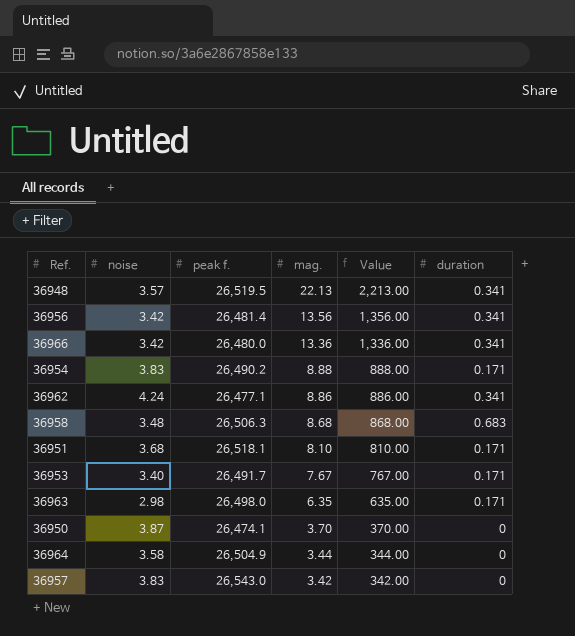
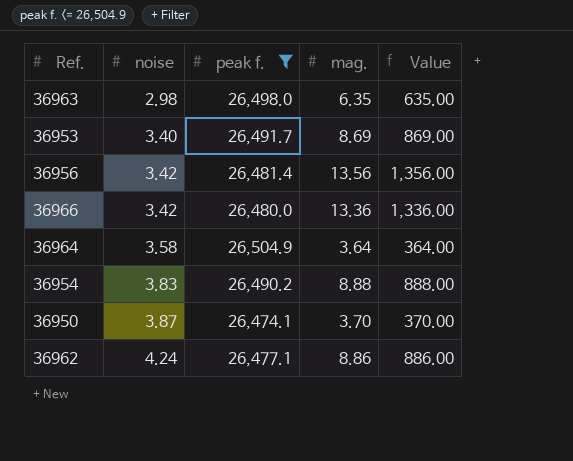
filter: none -> peak f. <= 26,504.9
row order: mag. descending -> noise ascending
column duration | position: 6 -> none
36953 | mag.: 7.67 -> 8.69
36953 | Value: 767.00 -> 869.00
36964 | mag.: 3.44 -> 3.64
36964 | Value: 344.00 -> 364.00

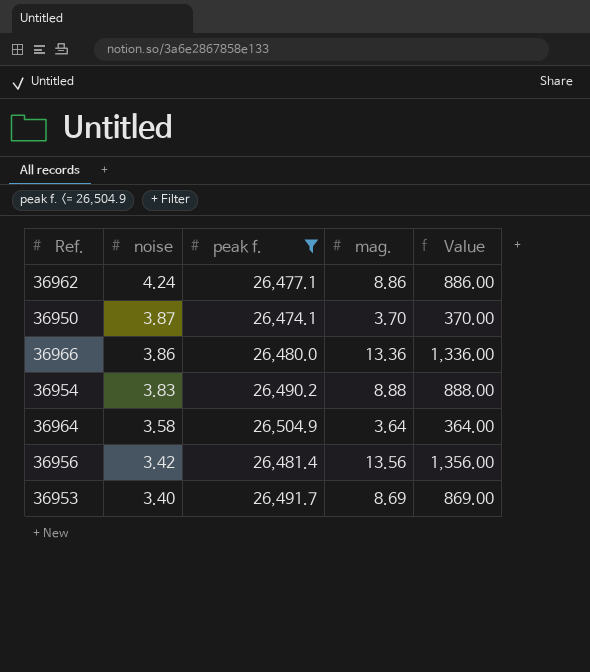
row order: noise ascending -> noise descending
row 36963: 2.98 | 26,498.0 | 6.35 | 635.00 -> none
36966 | noise: 3.42 -> 3.86

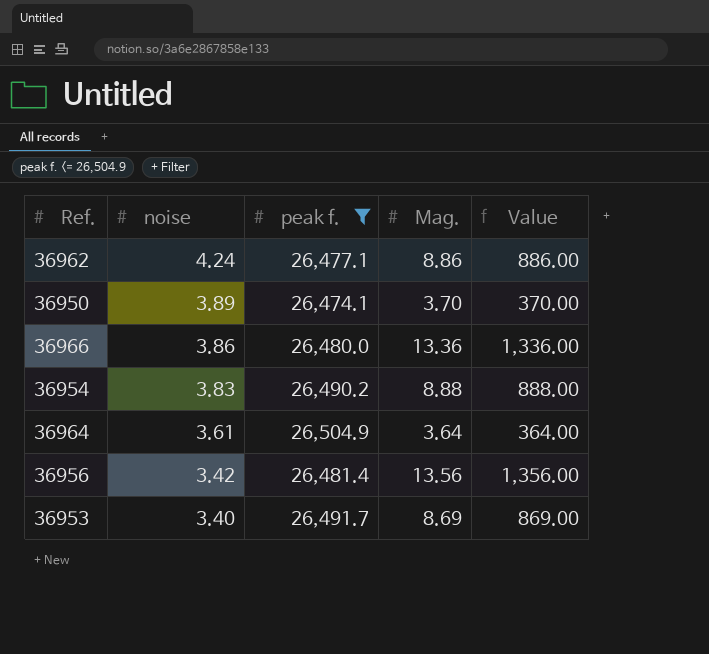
column name: mag. -> Mag.
36950 | noise: 3.87 -> 3.89
36964 | noise: 3.58 -> 3.61

